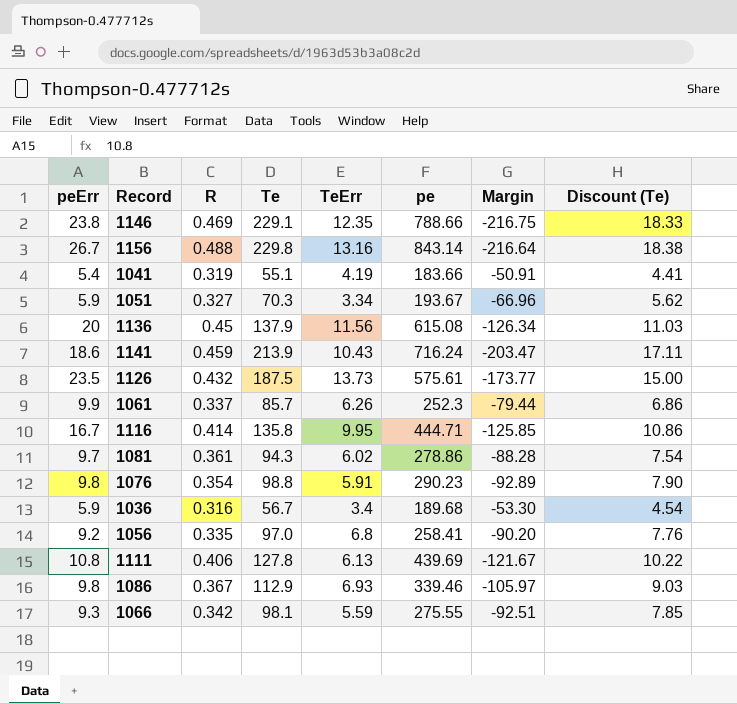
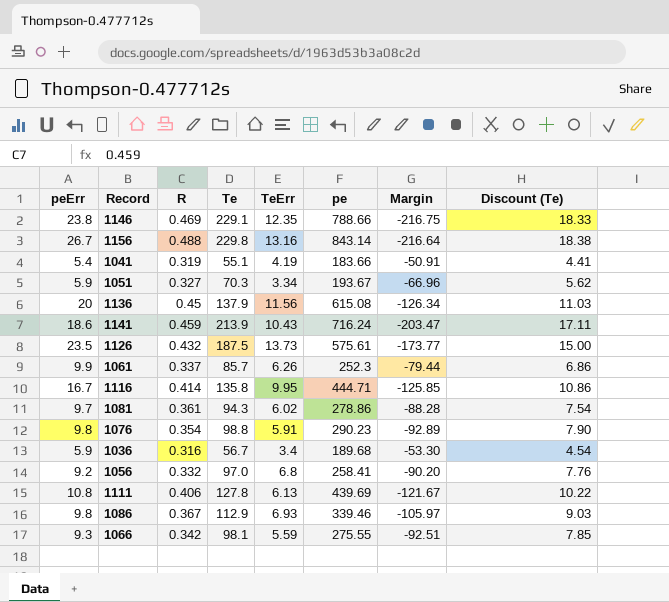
1056 | R: 0.335 -> 0.332

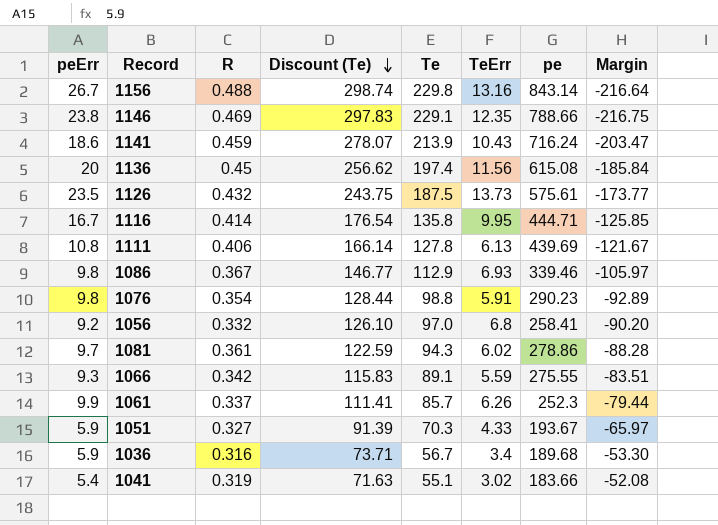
row order: none -> Discount (Te) descending
column Discount (Te) | formula: [Te] * 0.08 -> [Te] * 1.3
column Discount (Te) | position: 8 -> 4
1136 | Te: 137.9 -> 197.4
1136 | Margin: -126.34 -> -185.84
1066 | Te: 98.1 -> 89.1
1066 | Margin: -92.51 -> -83.51
1051 | TeErr: 3.34 -> 4.33
1051 | Margin: -66.96 -> -65.97
1041 | TeErr: 4.19 -> 3.02
1041 | Margin: -50.91 -> -52.08

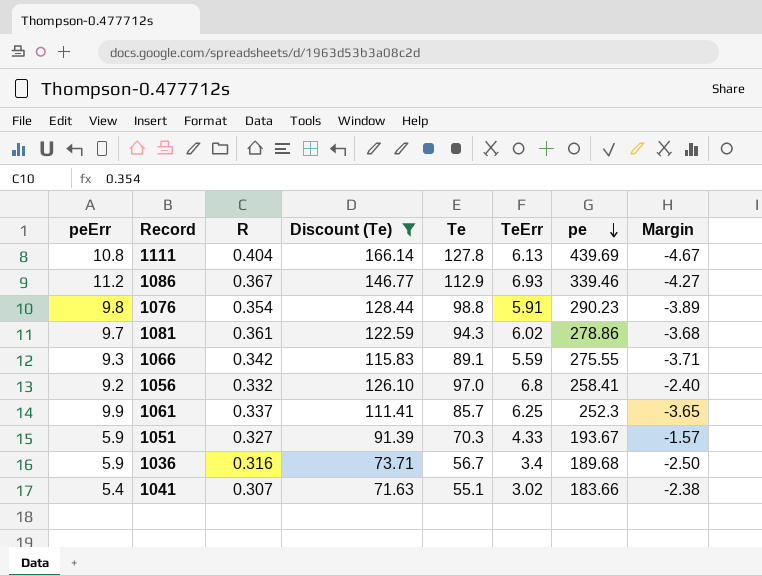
filter: none -> Discount (Te) <= 166.14
row order: Discount (Te) descending -> pe descending
column Margin | formula: [TeErr] - [Te] -> [TeErr] - [peErr]
1111 | R: 0.406 -> 0.404
1086 | peErr: 9.8 -> 11.2
1061 | TeErr: 6.26 -> 6.25
1041 | R: 0.319 -> 0.307

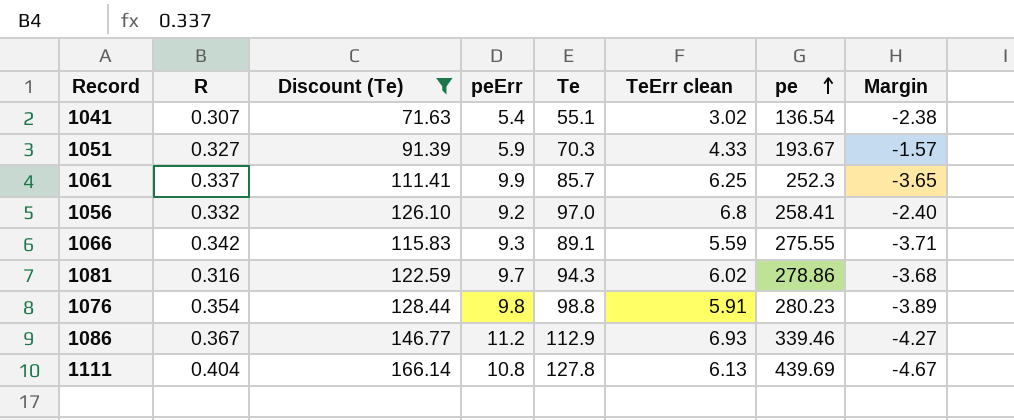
row order: pe descending -> pe ascending
column peErr | position: 1 -> 4
column name: TeErr -> TeErr clean
row 1036: 5.9 | 0.316 | 73.71 | 56.7 | 3.4 | 189.68 | -2.50 -> none
1041 | pe: 183.66 -> 136.54
1081 | R: 0.361 -> 0.316
1076 | pe: 290.23 -> 280.23

